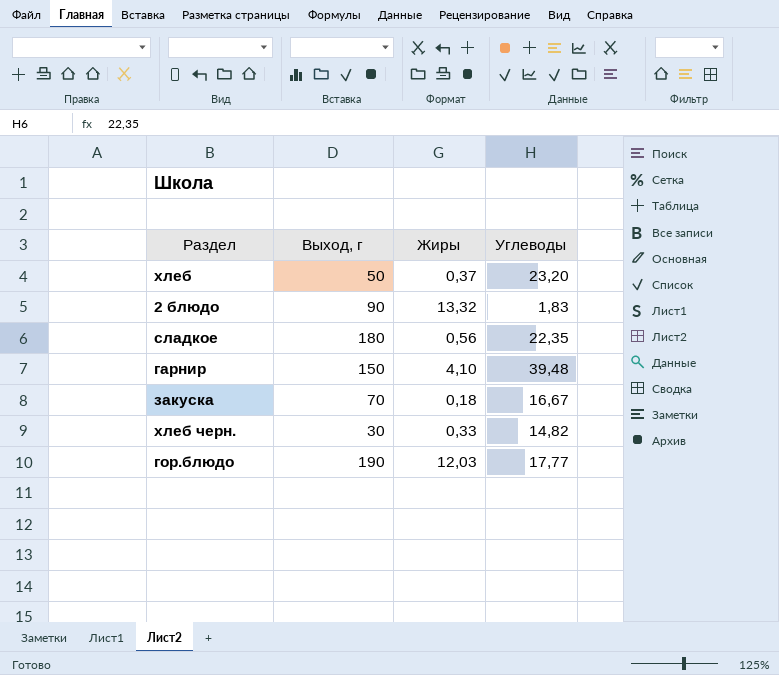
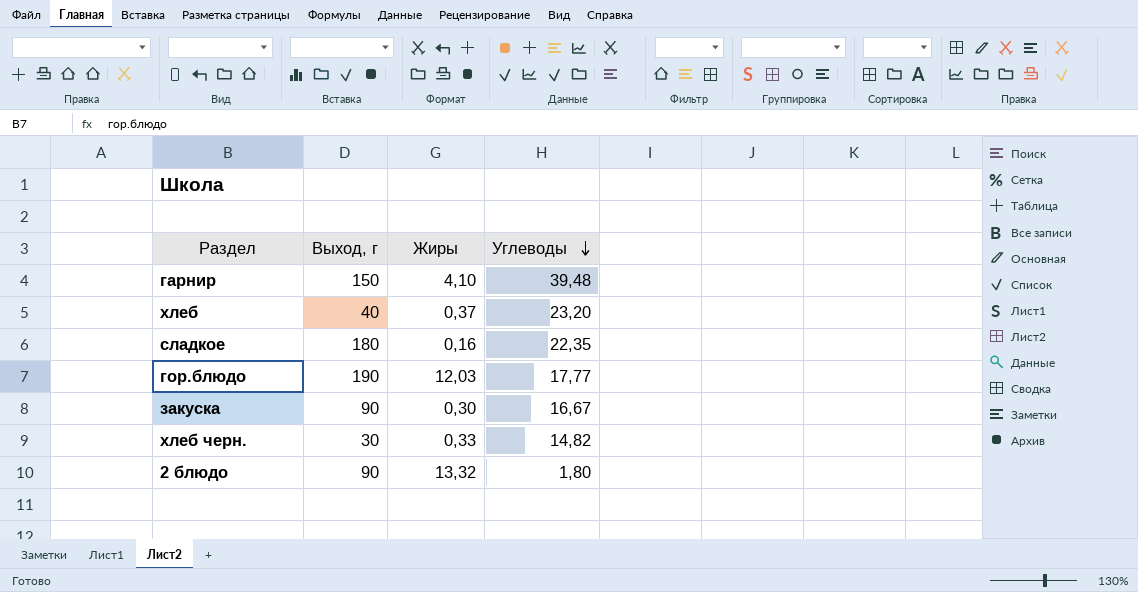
row order: none -> Углеводы descending
хлеб | Выход, г: 50 -> 40
сладкое | Жиры: 0,56 -> 0,16
закуска | Выход, г: 70 -> 90
закуска | Жиры: 0,18 -> 0,30
2 блюдо | Углеводы: 1,83 -> 1,80

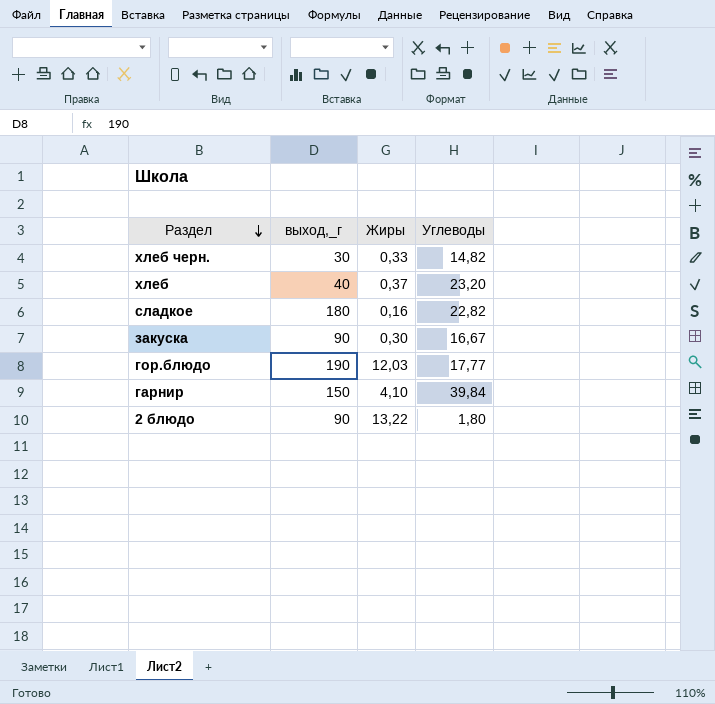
row order: Углеводы descending -> Раздел descending
column name: Выход, г -> выход,_г
сладкое | Углеводы: 22,35 -> 22,82
гарнир | Углеводы: 39,48 -> 39,84
2 блюдо | Жиры: 13,32 -> 13,22

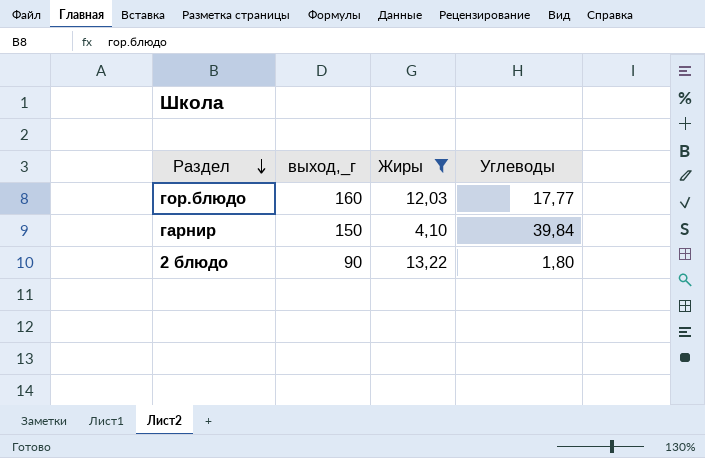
filter: none -> Жиры >= 4,10
гор.блюдо | выход,_г: 190 -> 160

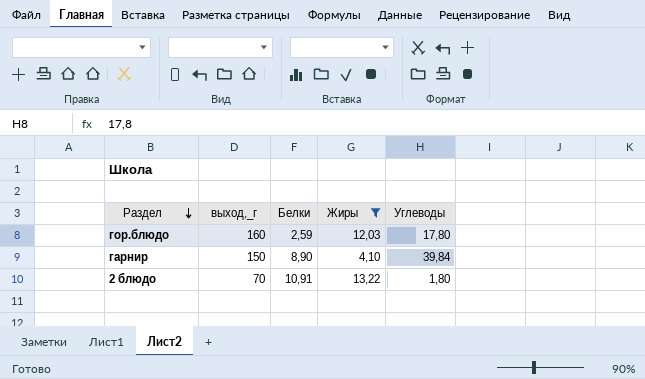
column Белки | position: none -> 3
гор.блюдо | Углеводы: 17,77 -> 17,80
2 блюдо | выход,_г: 90 -> 70

